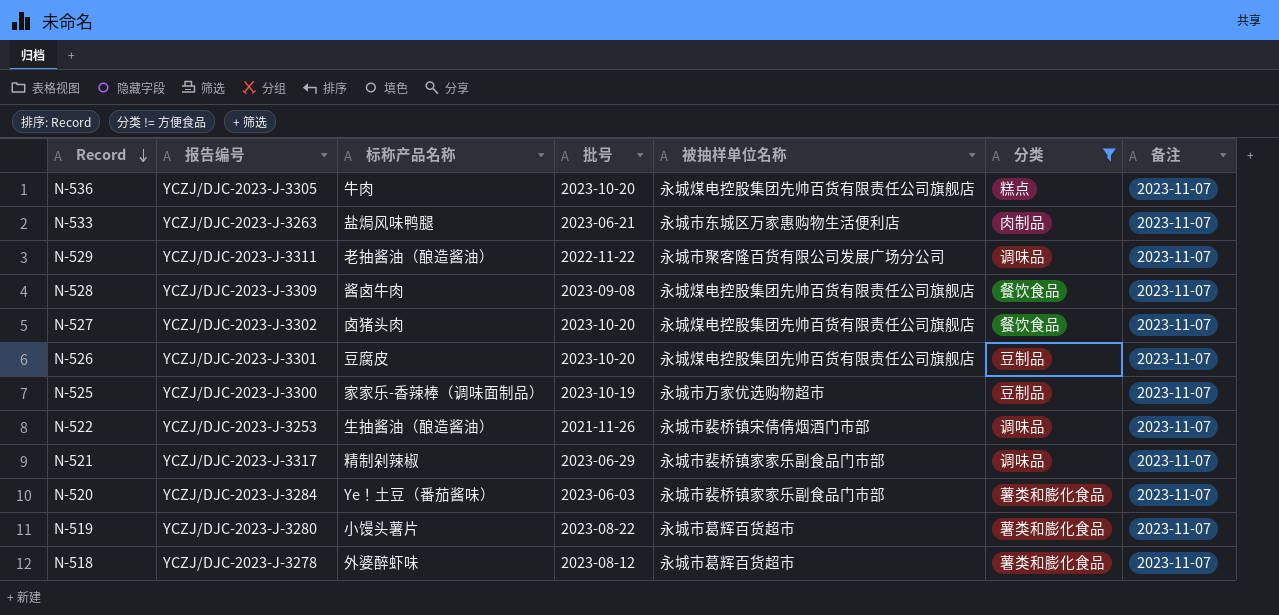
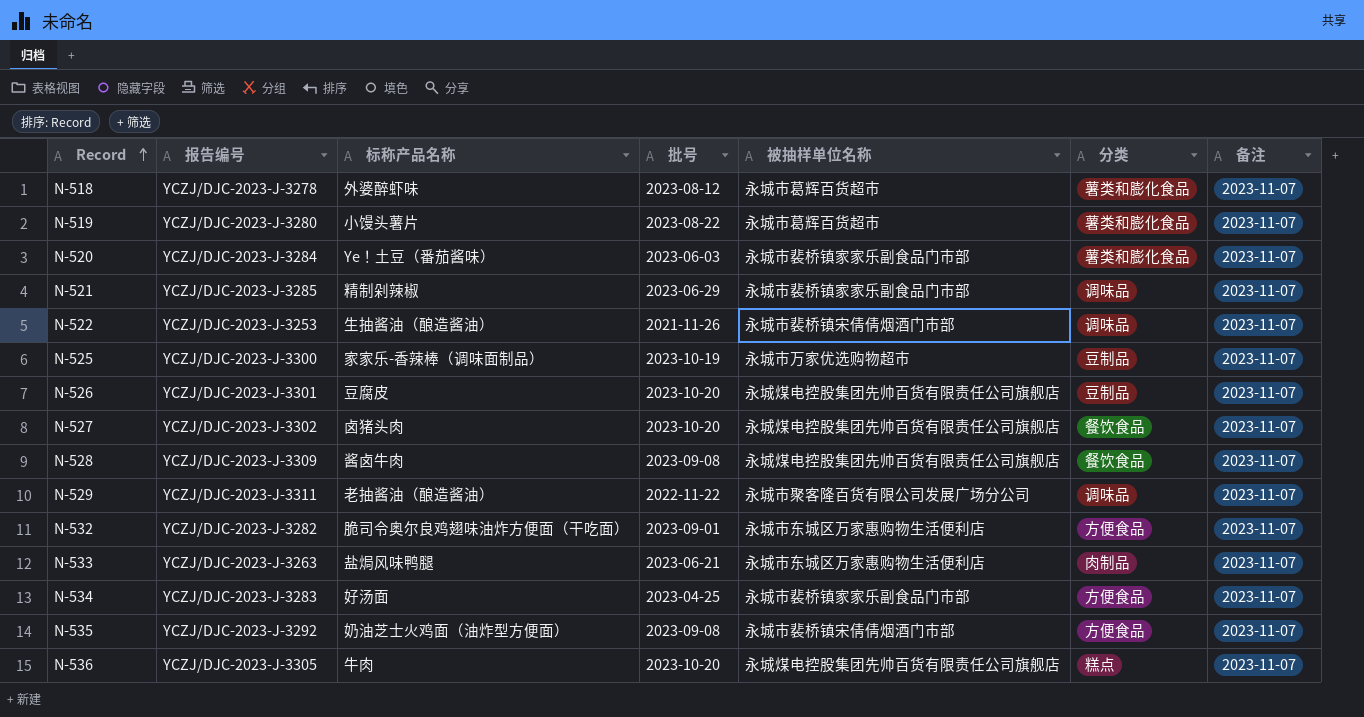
filter: 分类 != 方便食品 -> none
row order: Record descending -> Record ascending
N-521 | 报告编号: YCZJ/DJC-2023-J-3317 -> YCZJ/DJC-2023-J-3285

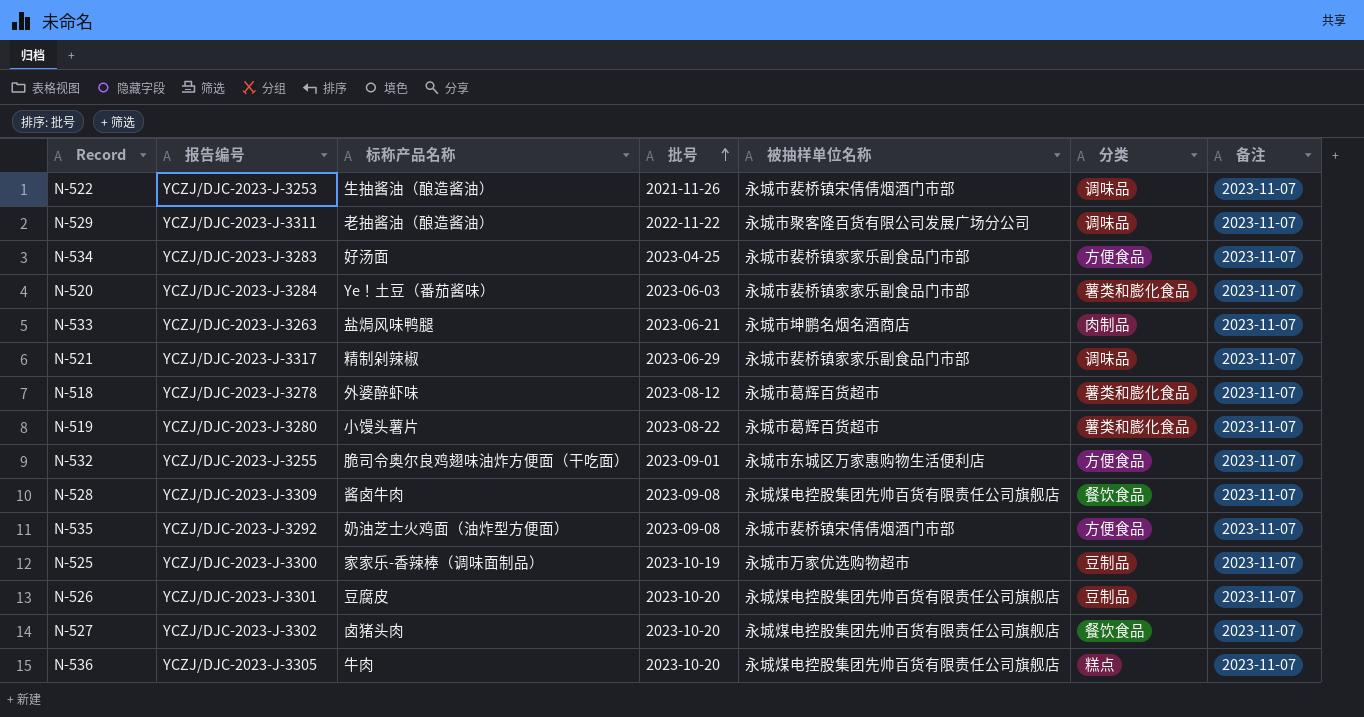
row order: Record ascending -> 批号 ascending
N-533 | 被抽样单位名称: 永城市东城区万家惠购物生活便利店 -> 永城市坤鹏名烟名酒商店
N-521 | 报告编号: YCZJ/DJC-2023-J-3285 -> YCZJ/DJC-2023-J-3317
N-532 | 报告编号: YCZJ/DJC-2023-J-3282 -> YCZJ/DJC-2023-J-3255

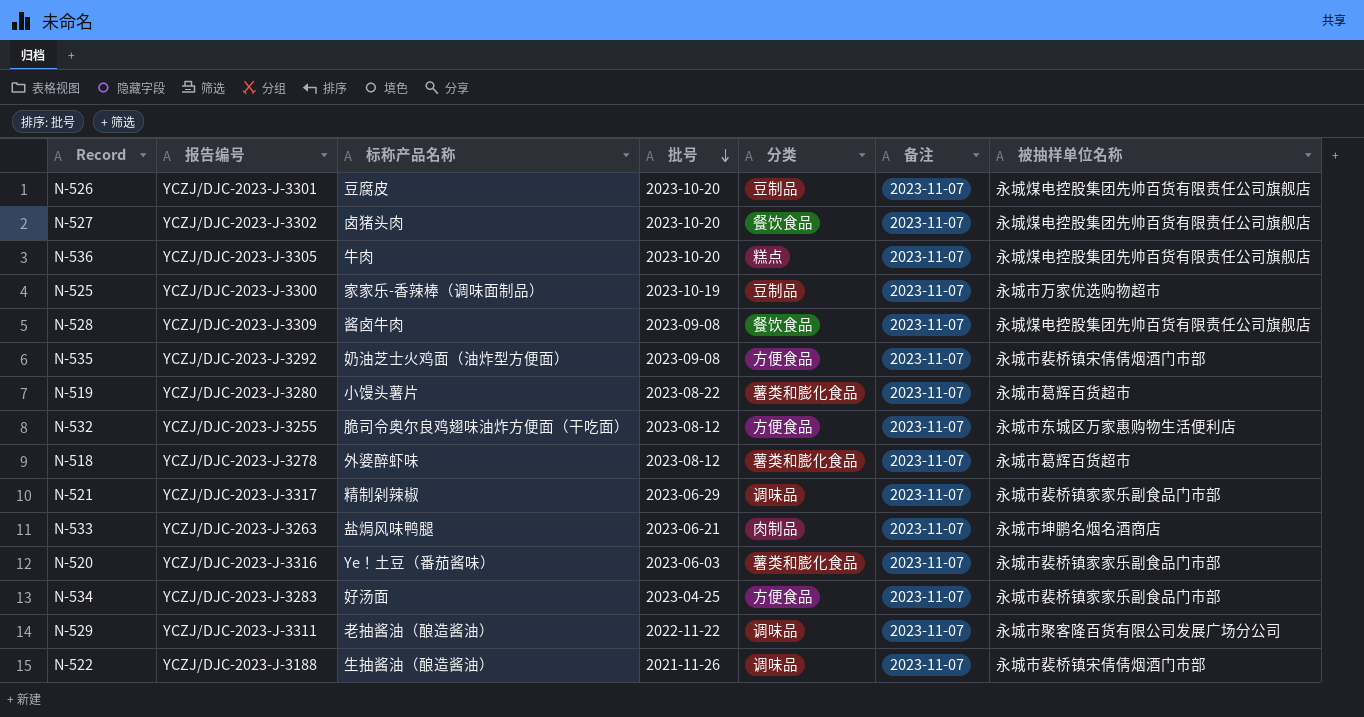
row order: 批号 ascending -> 批号 descending
column 被抽样单位名称 | position: 5 -> 7
N-532 | 批号: 2023-09-01 -> 2023-08-12
N-520 | 报告编号: YCZJ/DJC-2023-J-3284 -> YCZJ/DJC-2023-J-3316
N-522 | 报告编号: YCZJ/DJC-2023-J-3253 -> YCZJ/DJC-2023-J-3188

